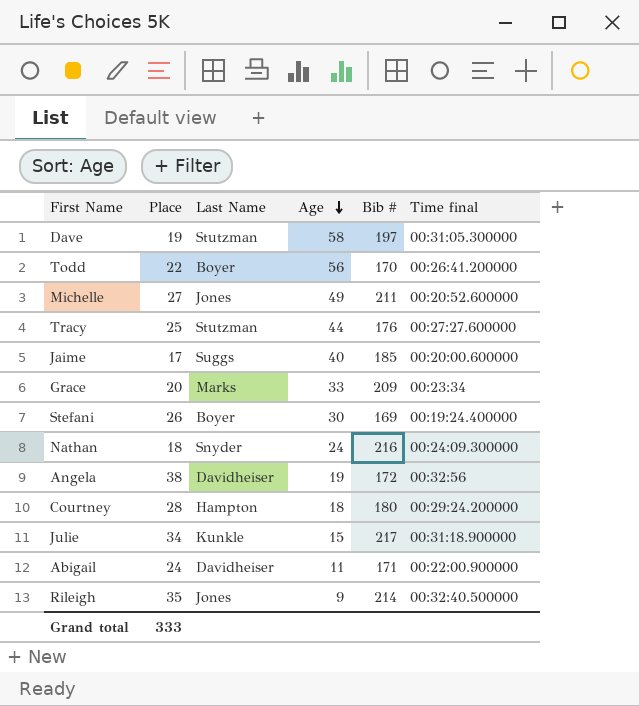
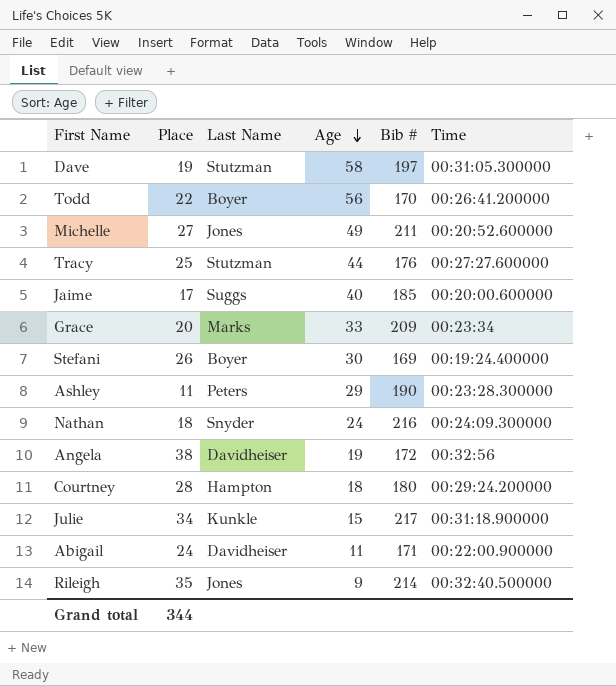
column name: Time final -> Time
row Ashley: none -> 11 | Peters | 29 | 190 | 00:23:28.300000
Grand total | Place: 333 -> 344

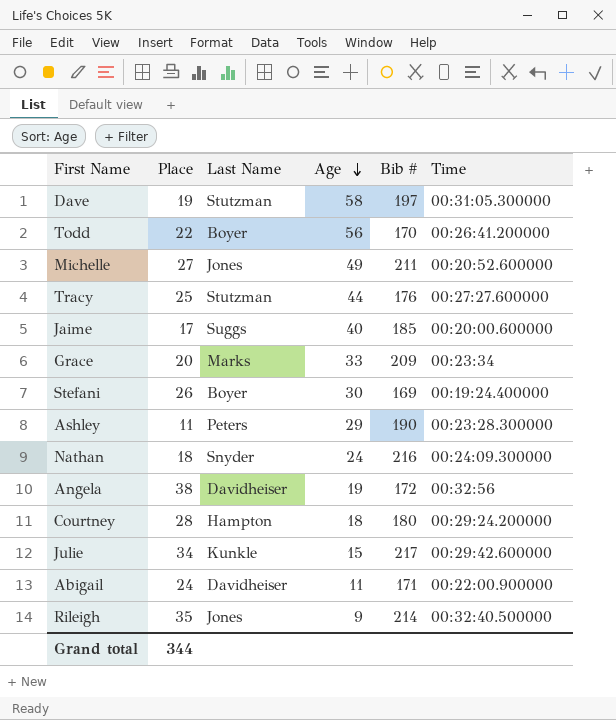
Julie | Time: 00:31:18.900000 -> 00:29:42.600000

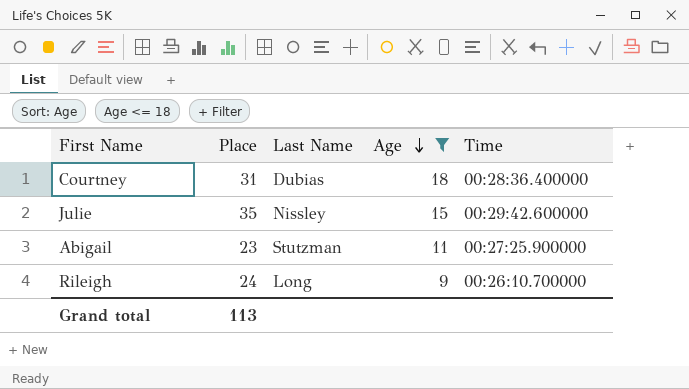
filter: none -> Age <= 18
column Bib # | position: 5 -> none
Courtney | Place: 28 -> 31
Courtney | Last Name: Hampton -> Dubias
Courtney | Time: 00:29:24.200000 -> 00:28:36.400000
Julie | Place: 34 -> 35
Julie | Last Name: Kunkle -> Nissley
Abigail | Place: 24 -> 23
Abigail | Last Name: Davidheiser -> Stutzman
Abigail | Time: 00:22:00.900000 -> 00:27:25.900000
Rileigh | Place: 35 -> 24
Rileigh | Last Name: Jones -> Long
Rileigh | Time: 00:32:40.500000 -> 00:26:10.700000
Grand total | Place: 344 -> 113

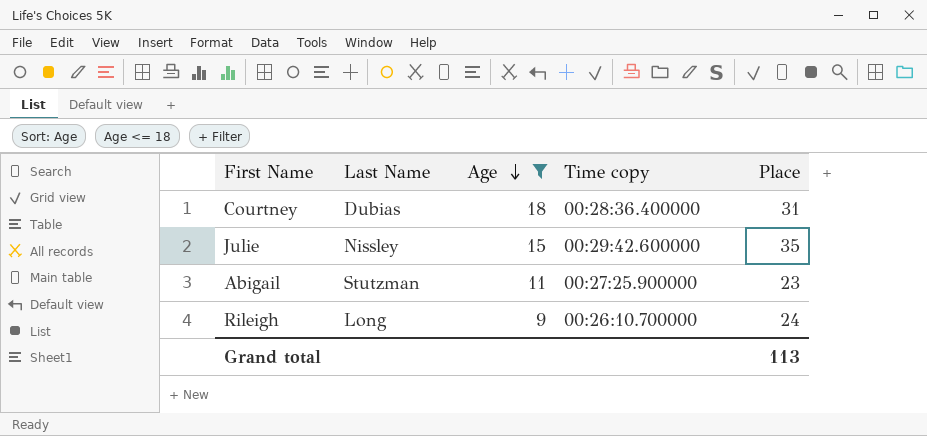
column name: Time -> Time copy
column Place | position: 2 -> 5

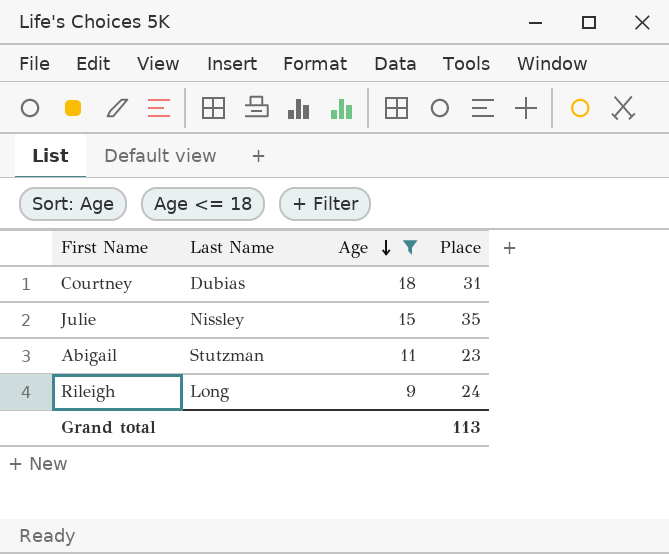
column Time copy | position: 4 -> none

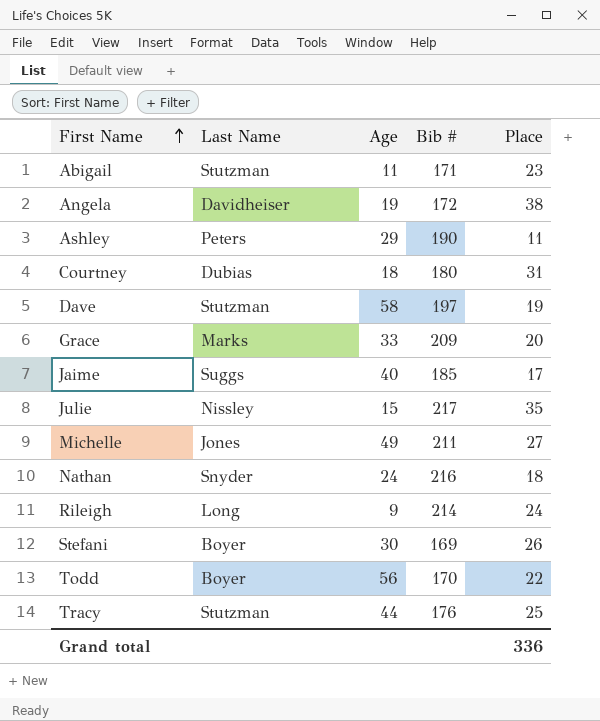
filter: Age <= 18 -> none
row order: Age descending -> First Name ascending
column Bib # | position: none -> 4
Grand total | Place: 113 -> 336

